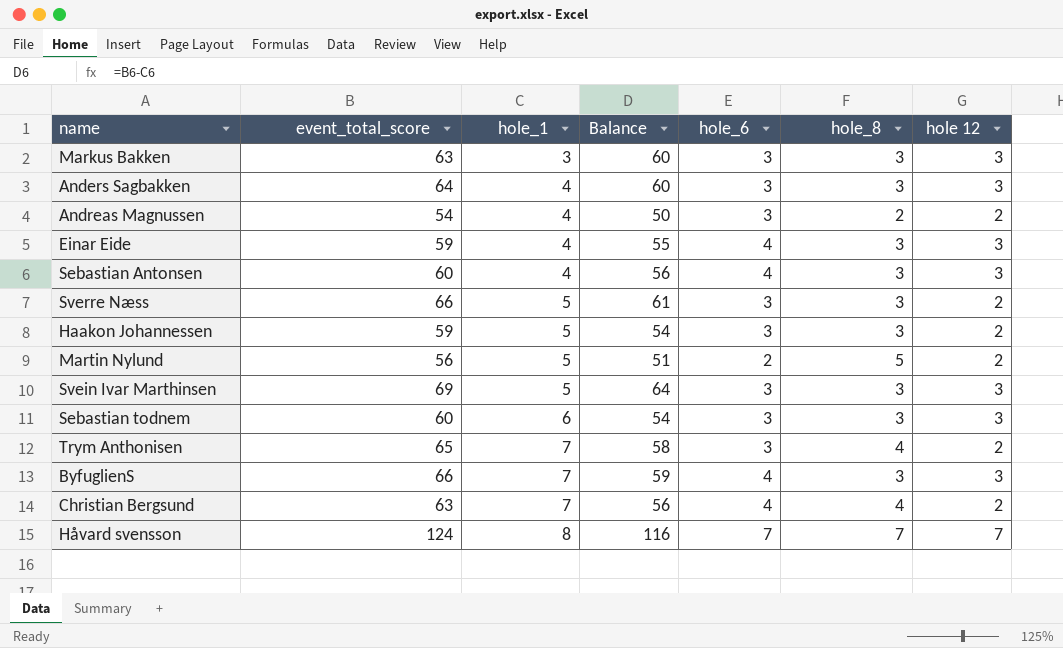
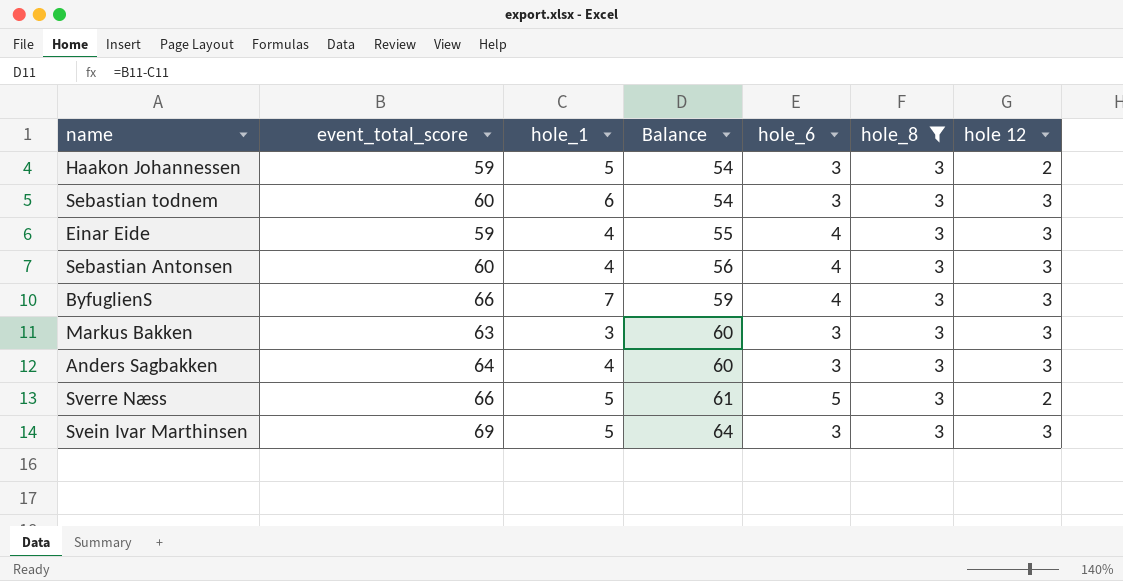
filter: none -> hole_8 = 3
row order: hole_1 ascending -> Balance ascending
Sverre Næss | hole_6: 3 -> 5

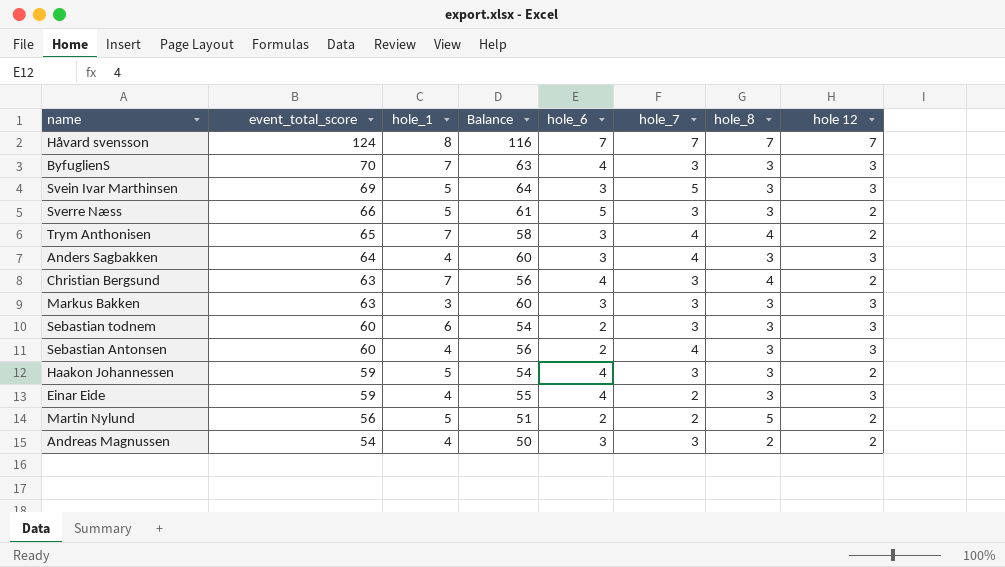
filter: hole_8 = 3 -> none
row order: Balance ascending -> event_total_score descending
column hole_7 | position: none -> 6
ByfuglienS | event_total_score: 66 -> 70
ByfuglienS | Balance: 59 -> 63
Sebastian todnem | hole_6: 3 -> 2
Sebastian Antonsen | hole_6: 4 -> 2
Haakon Johannessen | hole_6: 3 -> 4

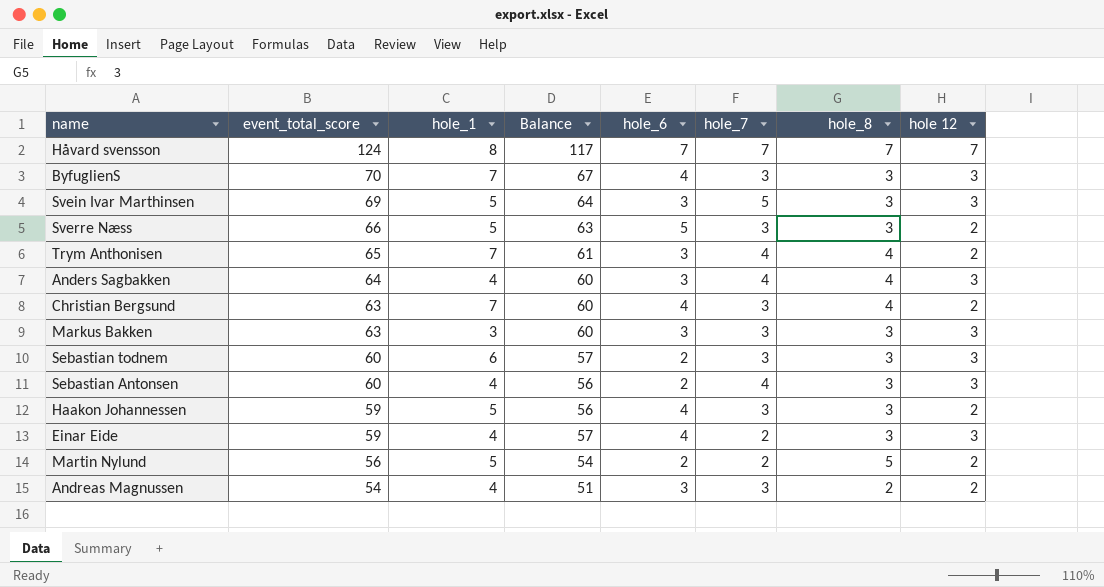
column Balance | formula: [event_total_score] - [hole_1] -> [event_total_score] - [hole_7]
Anders Sagbakken | hole_8: 3 -> 4

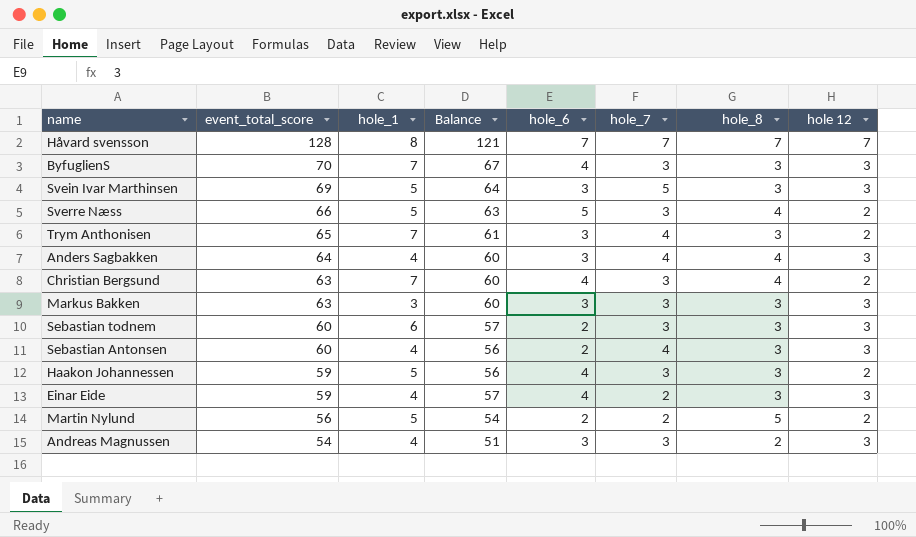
Håvard svensson | event_total_score: 124 -> 128
Håvard svensson | Balance: 117 -> 121
Sverre Næss | hole_8: 3 -> 4
Trym Anthonisen | hole_8: 4 -> 3
Andreas Magnussen | hole 12: 2 -> 3

